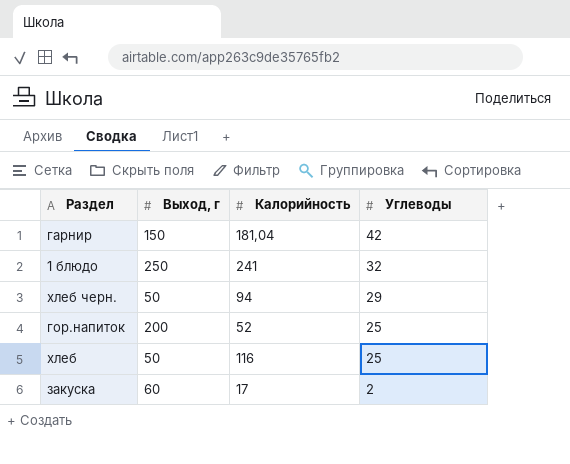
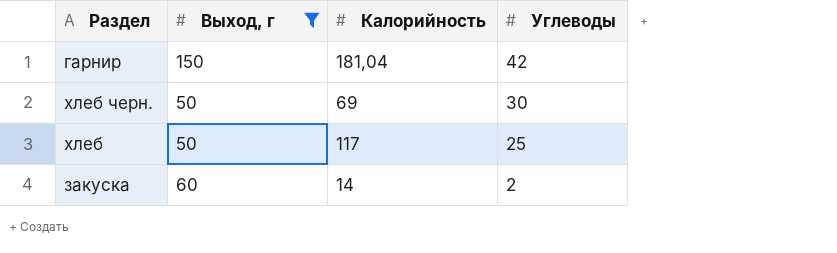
filter: none -> Выход, г <= 150
хлеб черн. | Калорийность: 94 -> 69
хлеб черн. | Углеводы: 29 -> 30
хлеб | Калорийность: 116 -> 117
закуска | Калорийность: 17 -> 14

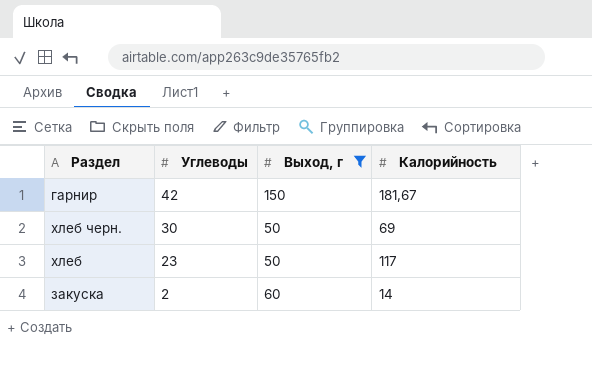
column Углеводы | position: 4 -> 2
гарнир | Калорийность: 181,04 -> 181,67
хлеб | Углеводы: 25 -> 23

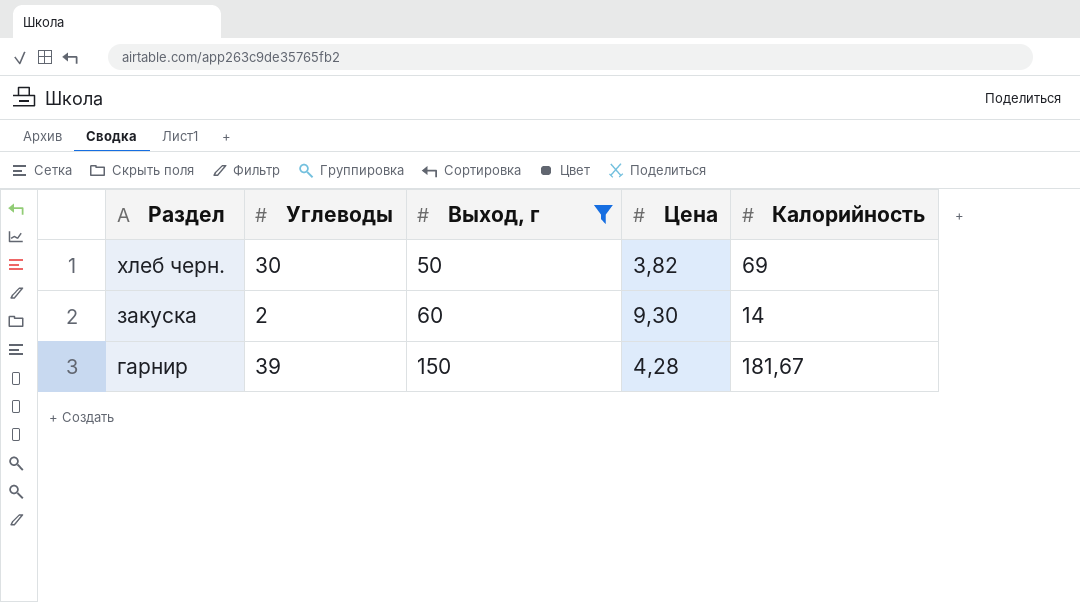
row order: Углеводы descending -> Раздел descending
column Цена | position: none -> 4
row хлеб: 23 | 50 | 117 -> none
гарнир | Углеводы: 42 -> 39

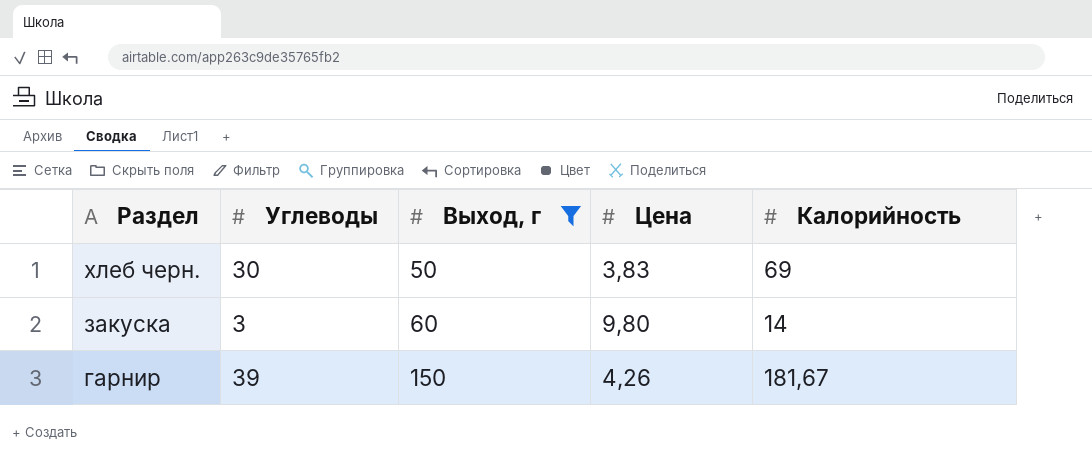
хлеб черн. | Цена: 3,82 -> 3,83
закуска | Углеводы: 2 -> 3
закуска | Цена: 9,30 -> 9,80
гарнир | Цена: 4,28 -> 4,26

